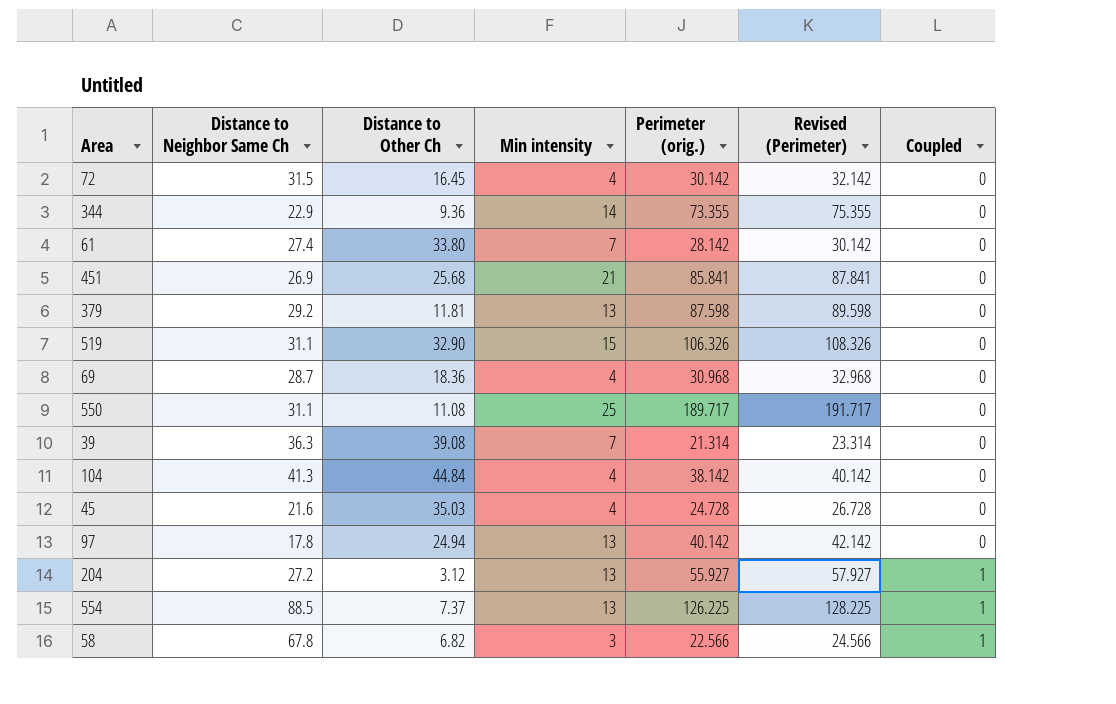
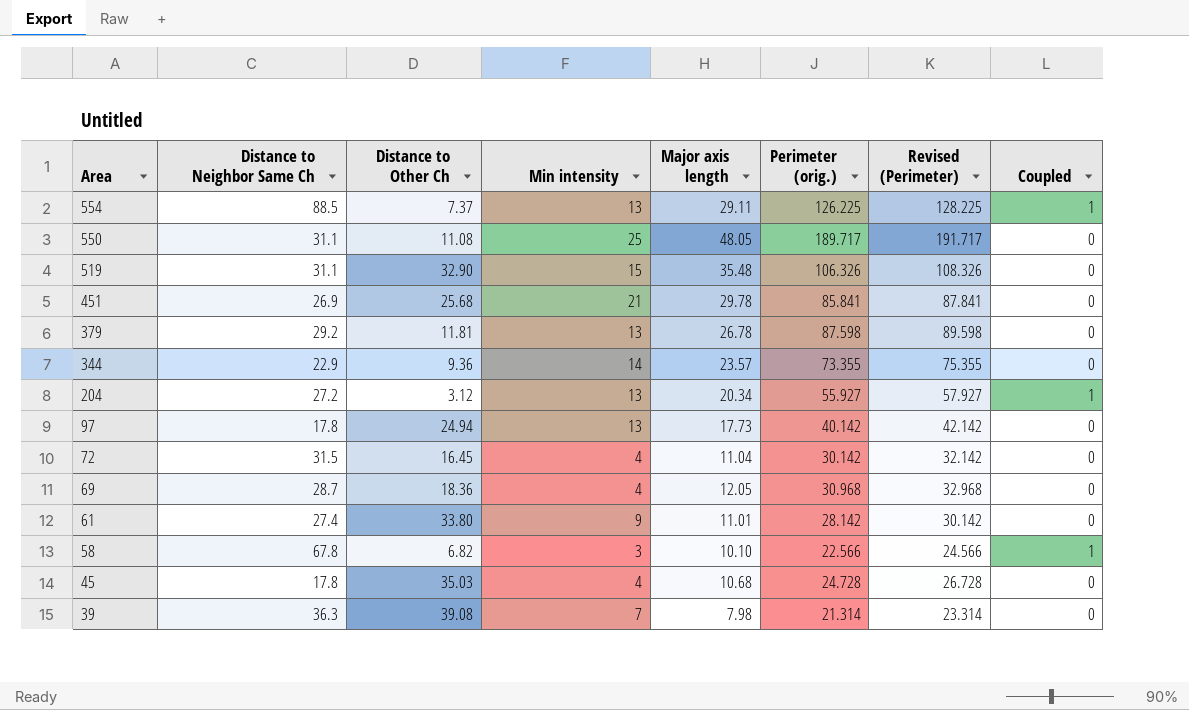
row order: Coupled ascending -> Area descending
column Major axis length | position: none -> 5
row 104: 41.3 | 44.84 | 4 | 38.142 | 40.142 | 0 -> none
61 | Min intensity: 7 -> 9
45 | Distance to Neighbor Same Ch: 21.6 -> 17.8

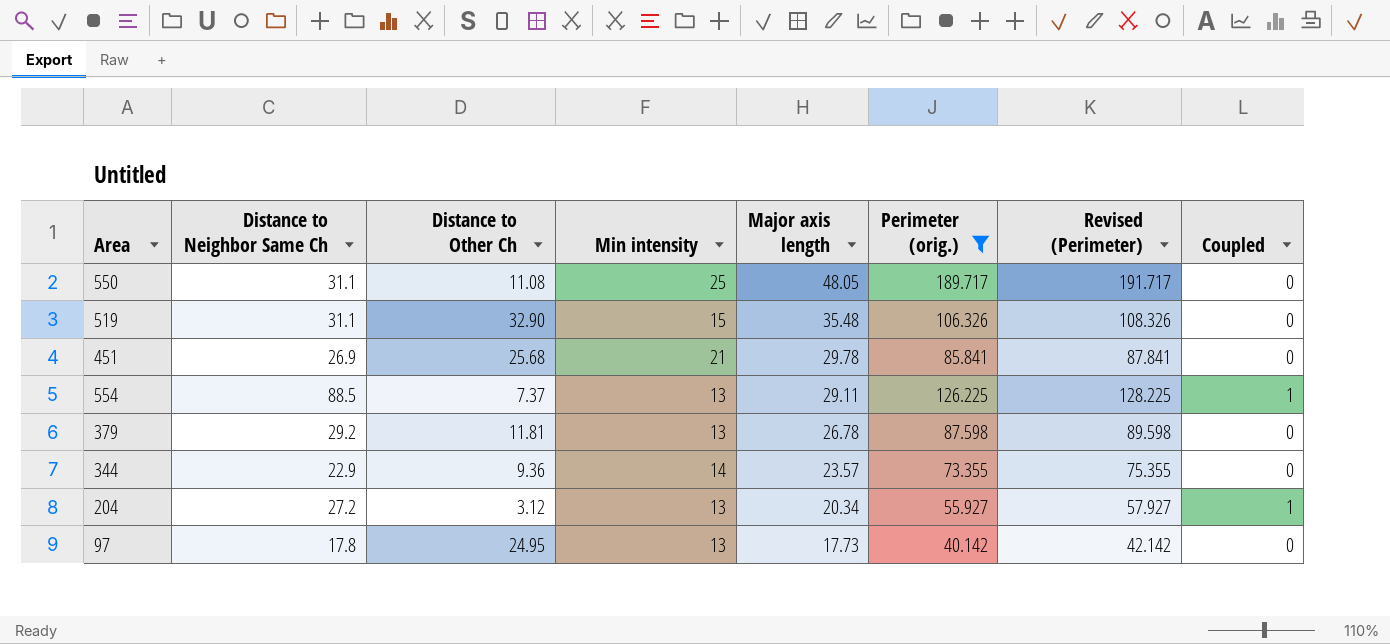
filter: none -> Perimeter (orig.) >= 40.142
row order: Area descending -> Major axis length descending
97 | Distance to Other Ch: 24.94 -> 24.95

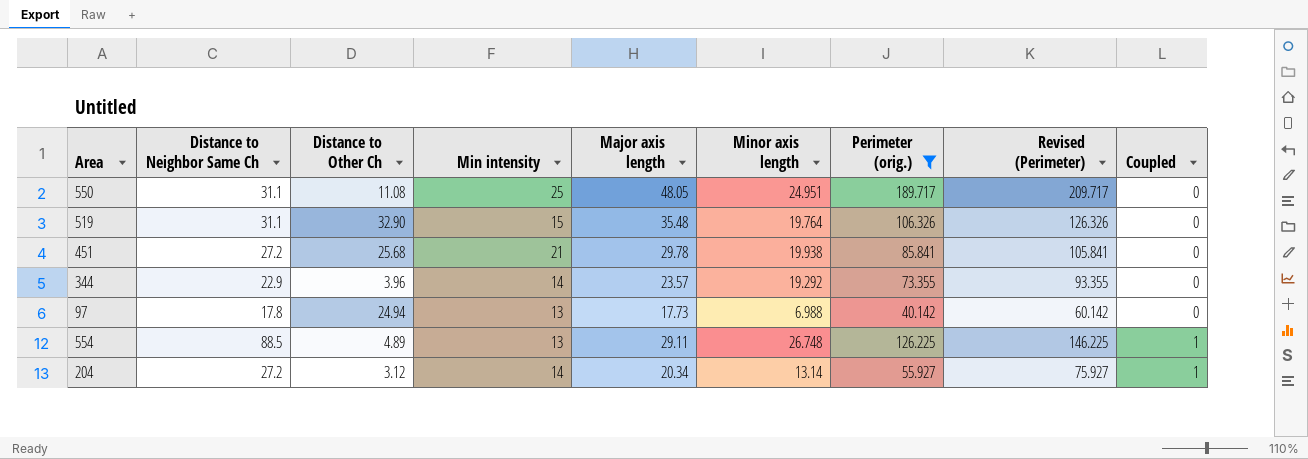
row order: Major axis length descending -> Coupled ascending
column Minor axis length | position: none -> 6
column Revised (Perimeter) | formula: [Perimeter (orig.)] + 2 -> [Perimeter (orig.)] + 20
row 379: 29.2 | 11.81 | 13 | 26.78 | 87.598 | 89.598 | 0 -> none
451 | Distance to Neighbor Same Ch: 26.9 -> 27.2
344 | Distance to Other Ch: 9.36 -> 3.96
97 | Distance to Other Ch: 24.95 -> 24.94
554 | Distance to Other Ch: 7.37 -> 4.89
204 | Min intensity: 13 -> 14

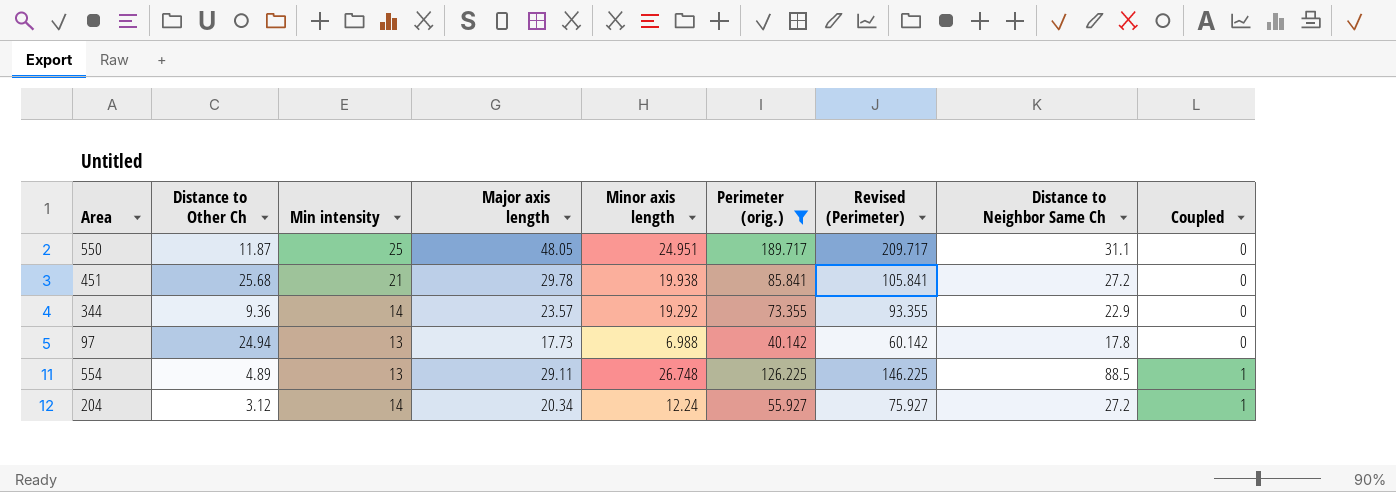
column Distance to Neighbor Same Ch | position: 2 -> 8
row 519: 31.1 | 32.90 | 15 | 35.48 | 19.764 | 106.326 | 126.326 | 0 -> none
550 | Distance to Other Ch: 11.08 -> 11.87
344 | Distance to Other Ch: 3.96 -> 9.36
204 | Minor axis length: 13.14 -> 12.24

